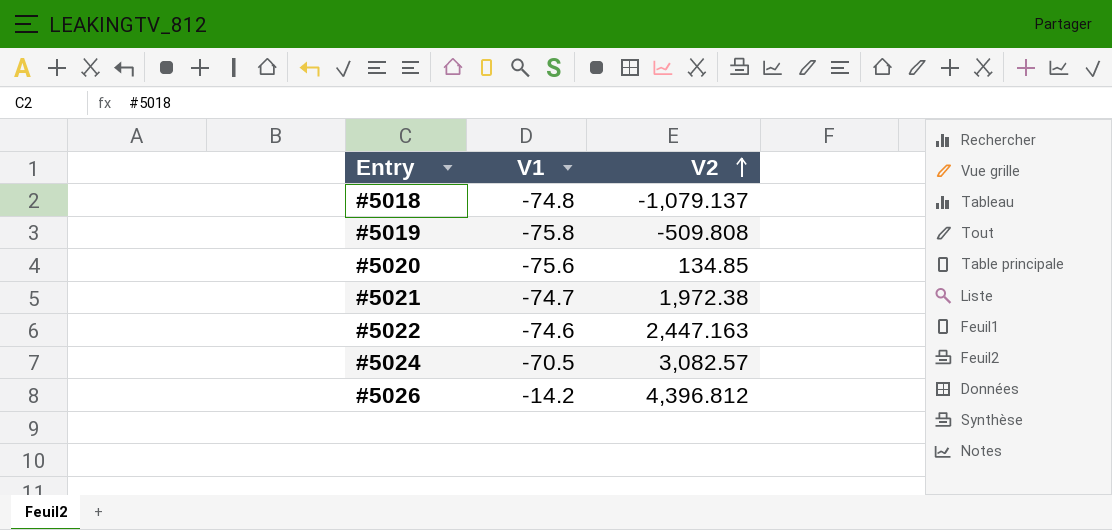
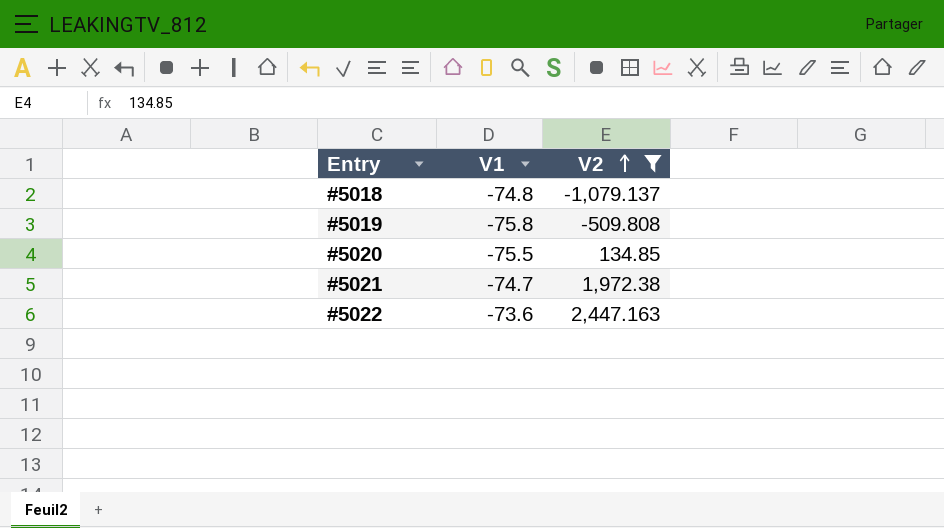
filter: none -> V2 <= 2,447.163
#5020 | V1: -75.6 -> -75.5
#5022 | V1: -74.6 -> -73.6

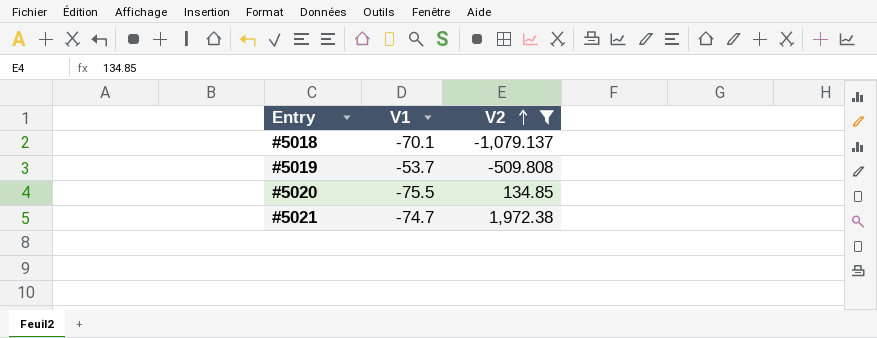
row #5022: -73.6 | 2,447.163 -> none
#5018 | V1: -74.8 -> -70.1
#5019 | V1: -75.8 -> -53.7

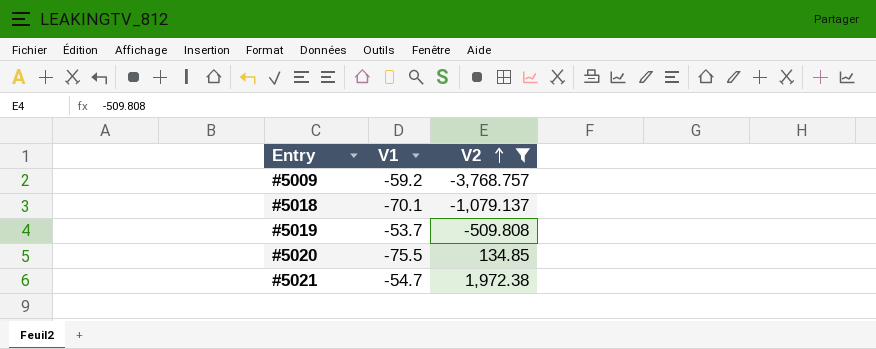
row #5009: none -> -59.2 | -3,768.757
#5021 | V1: -74.7 -> -54.7

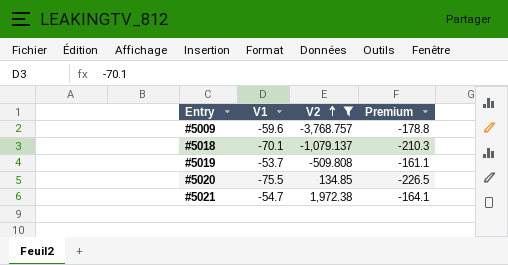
column Premium | formula: none -> [V1] * 3
#5009 | V1: -59.2 -> -59.6

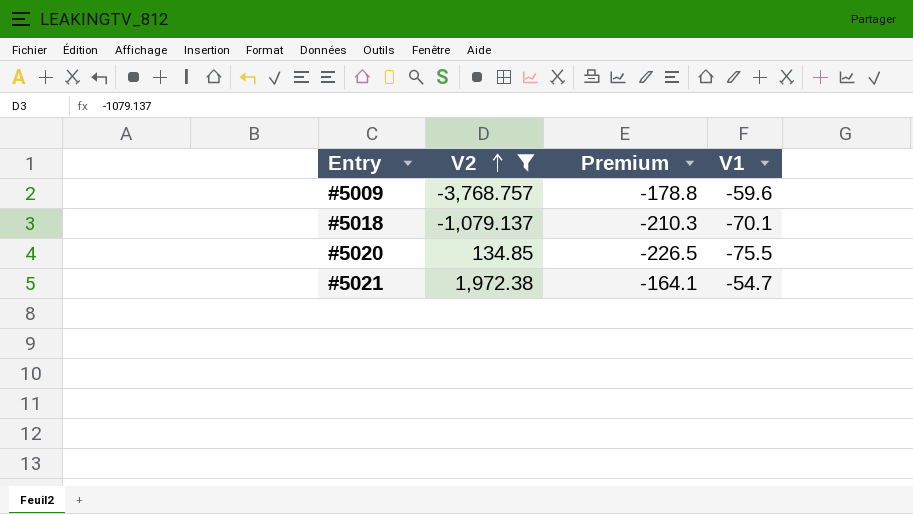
column V1 | position: 2 -> 4
row #5019: -53.7 | -509.808 | -161.1 -> none

